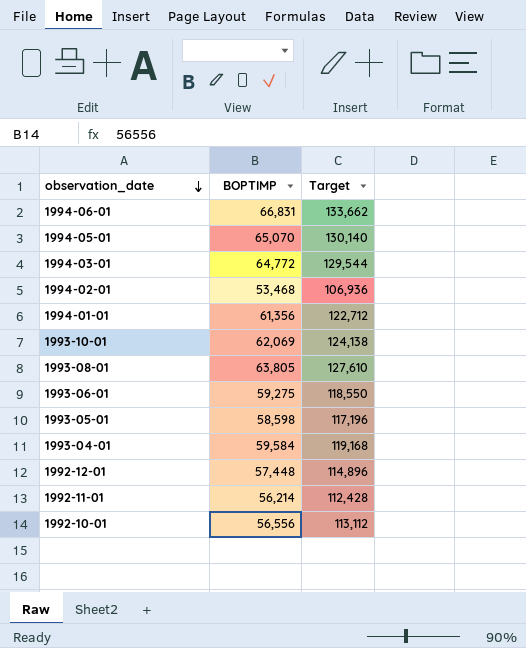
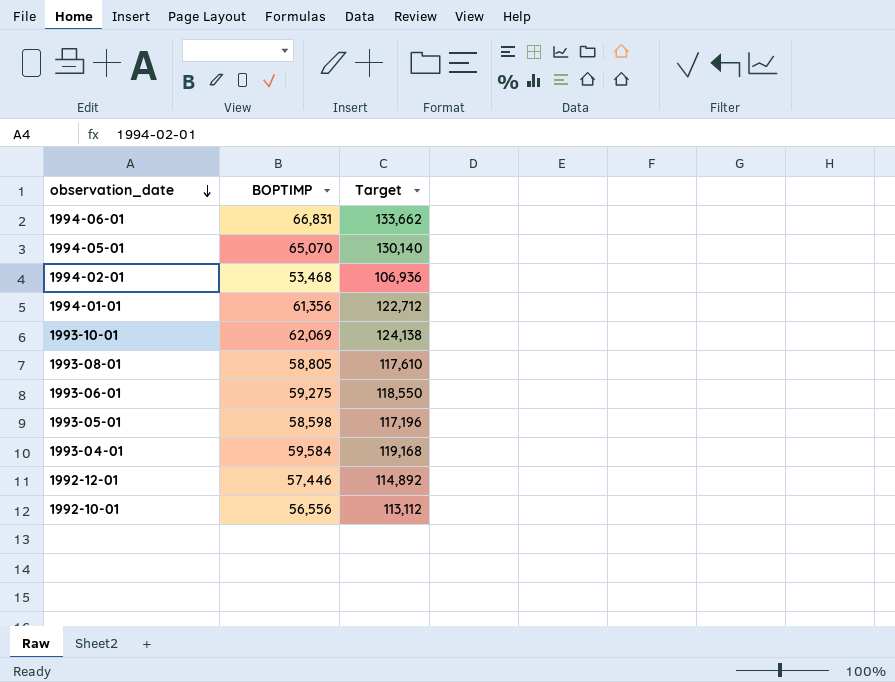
row 1994-03-01: 64,772 | 129,544 -> none
row 1992-11-01: 56,214 | 112,428 -> none
1993-08-01 | BOPTIMP: 63,805 -> 58,805
1993-08-01 | Target: 127,610 -> 117,610
1992-12-01 | BOPTIMP: 57,448 -> 57,446
1992-12-01 | Target: 114,896 -> 114,892

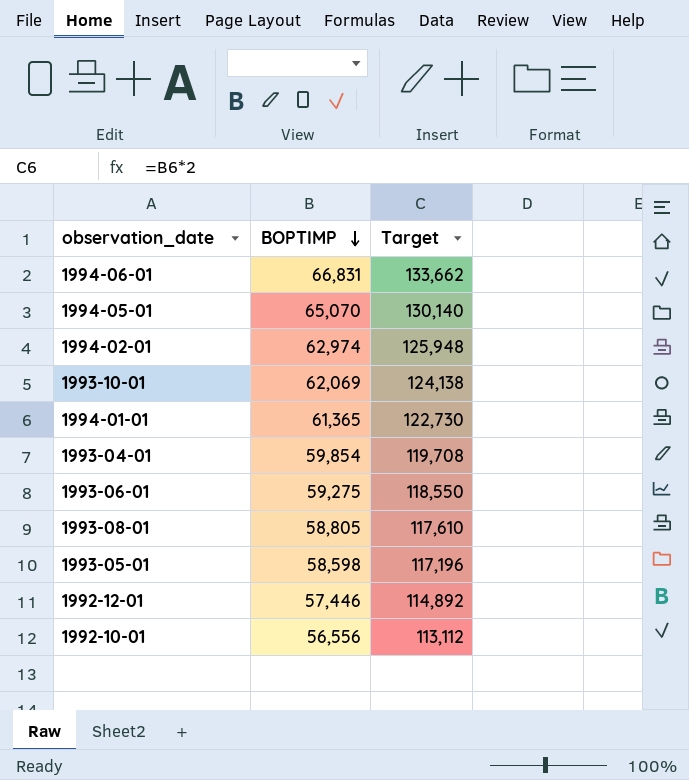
row order: observation_date descending -> BOPTIMP descending
1994-02-01 | BOPTIMP: 53,468 -> 62,974
1994-02-01 | Target: 106,936 -> 125,948
1994-01-01 | BOPTIMP: 61,356 -> 61,365
1994-01-01 | Target: 122,712 -> 122,730
1993-04-01 | BOPTIMP: 59,584 -> 59,854
1993-04-01 | Target: 119,168 -> 119,708

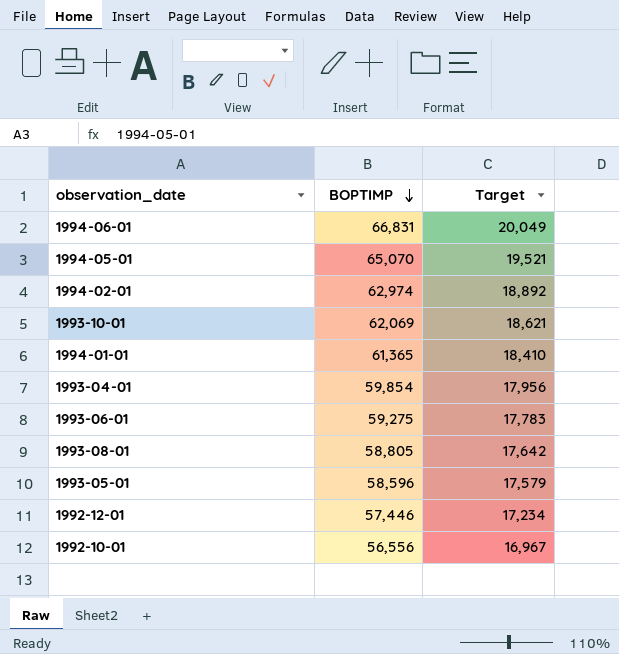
column Target | formula: [BOPTIMP] * 2 -> [BOPTIMP] * 0.3
1993-05-01 | BOPTIMP: 58,598 -> 58,596

